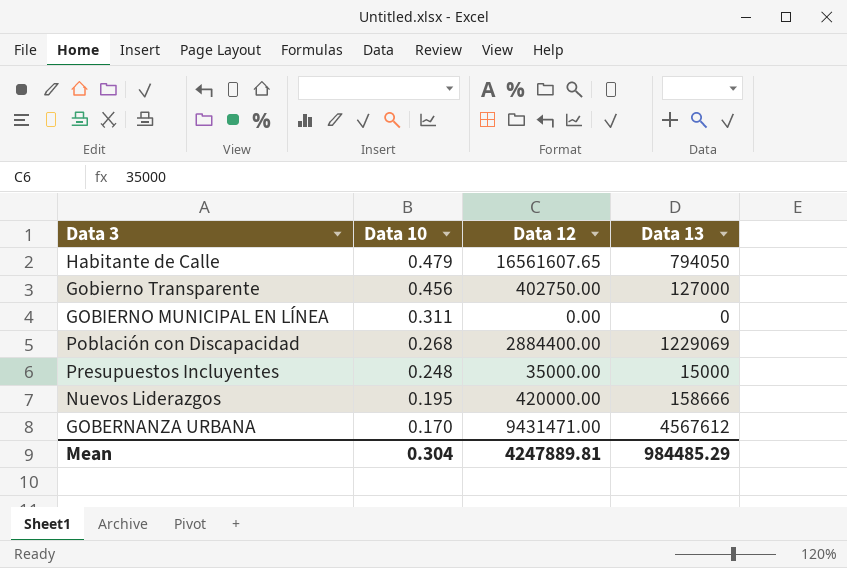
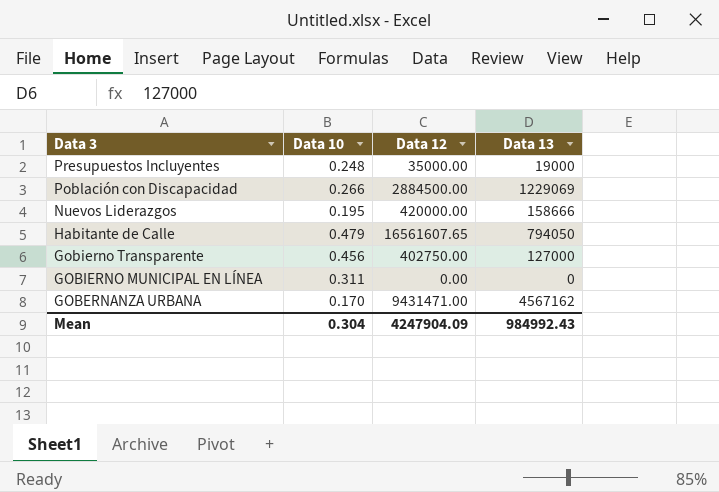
row order: Data 10 descending -> Data 3 descending
Presupuestos Incluyentes | Data 13: 15000 -> 19000
Población con Discapacidad | Data 10: 0.268 -> 0.266
Población con Discapacidad | Data 12: 2884400.00 -> 2884500.00
GOBERNANZA URBANA | Data 13: 4567612 -> 4567162
Mean | Data 12: 4247889.81 -> 4247904.09
Mean | Data 13: 984485.29 -> 984992.43

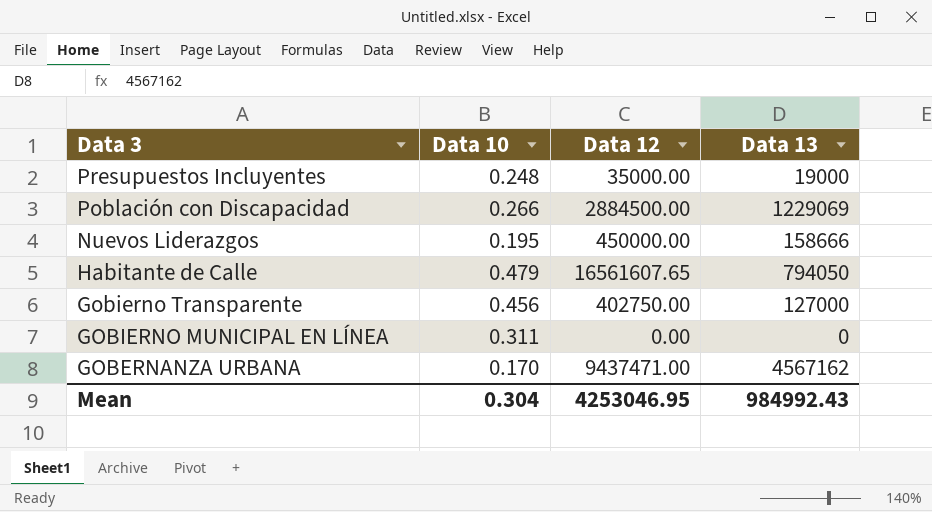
Nuevos Liderazgos | Data 12: 420000.00 -> 450000.00
GOBERNANZA URBANA | Data 12: 9431471.00 -> 9437471.00
Mean | Data 12: 4247904.09 -> 4253046.95

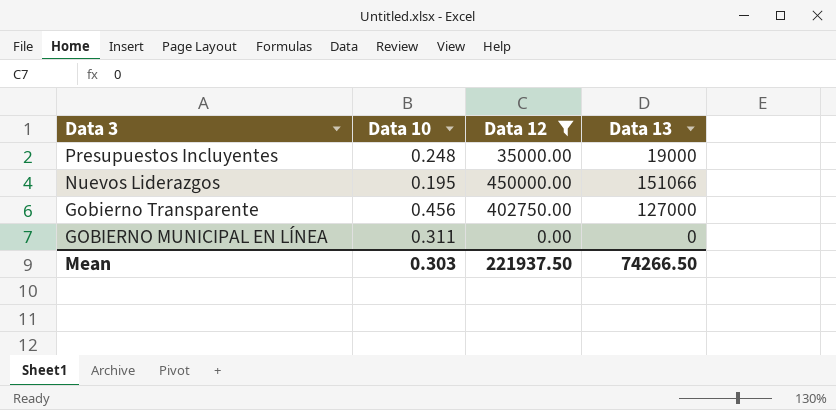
filter: none -> Data 12 <= 450000.00
Nuevos Liderazgos | Data 13: 158666 -> 151066
Mean | Data 10: 0.304 -> 0.303
Mean | Data 12: 4253046.95 -> 221937.50
Mean | Data 13: 984992.43 -> 74266.50

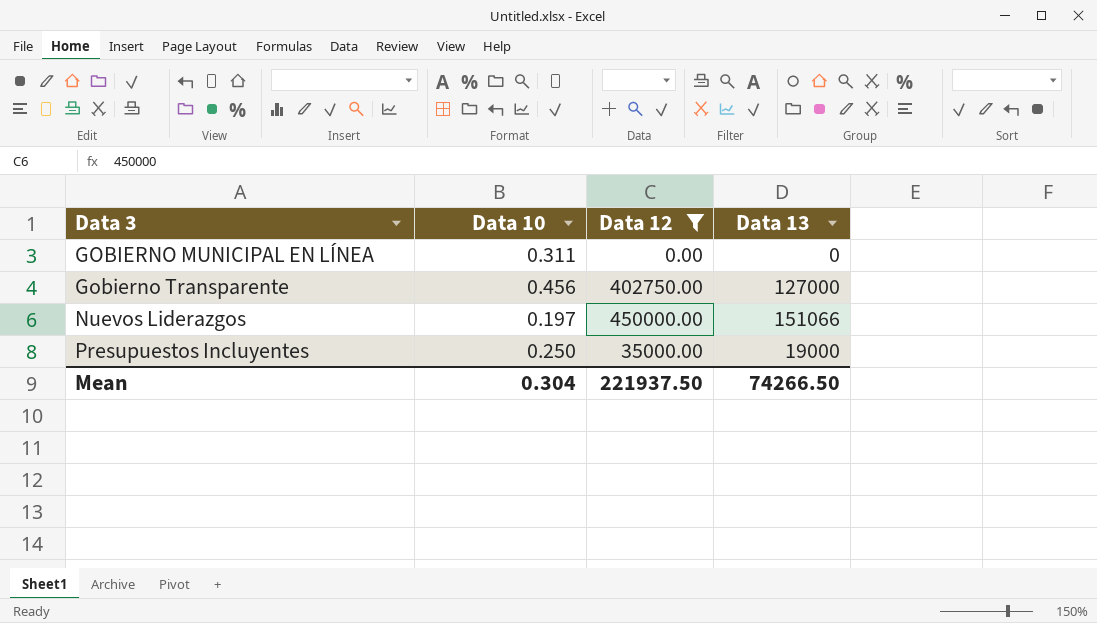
row order: Data 3 descending -> Data 3 ascending
Nuevos Liderazgos | Data 10: 0.195 -> 0.197
Presupuestos Incluyentes | Data 10: 0.248 -> 0.250
Mean | Data 10: 0.303 -> 0.304

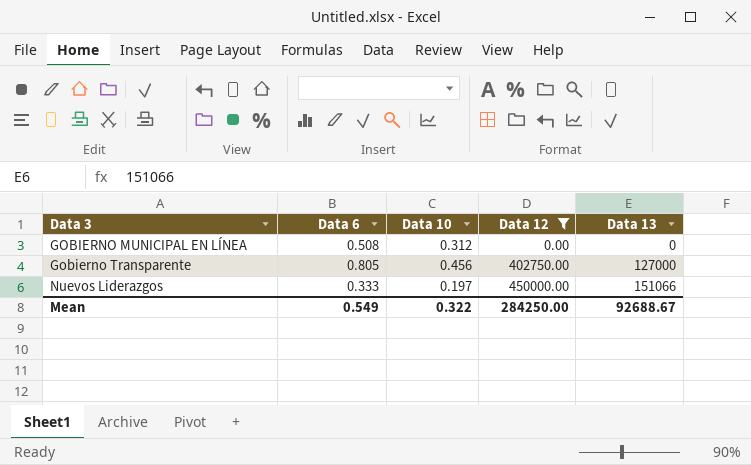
column Data 6 | position: none -> 2
row Presupuestos Incluyentes: 0.250 | 35000.00 | 19000 -> none
GOBIERNO MUNICIPAL EN LÍNEA | Data 10: 0.311 -> 0.312
Mean | Data 10: 0.304 -> 0.322
Mean | Data 12: 221937.50 -> 284250.00
Mean | Data 13: 74266.50 -> 92688.67

